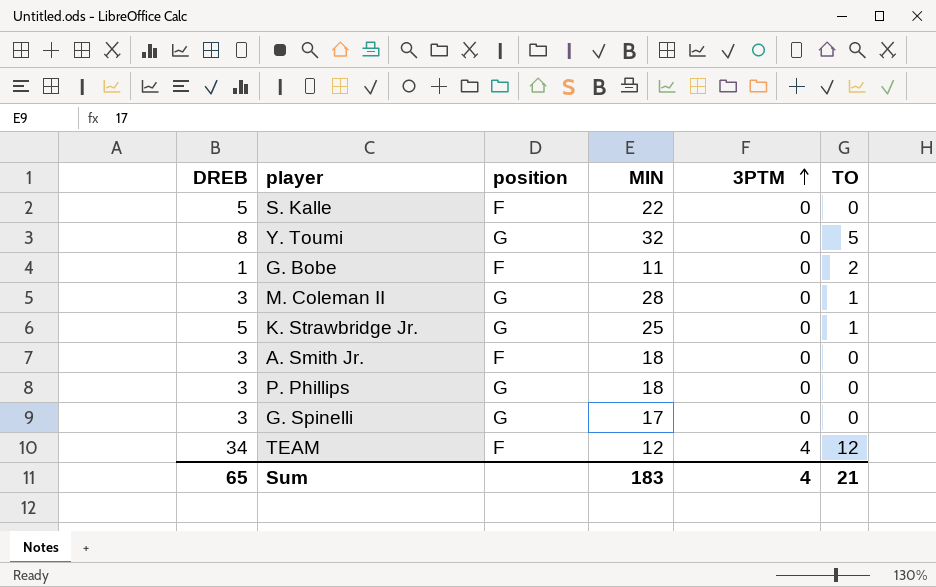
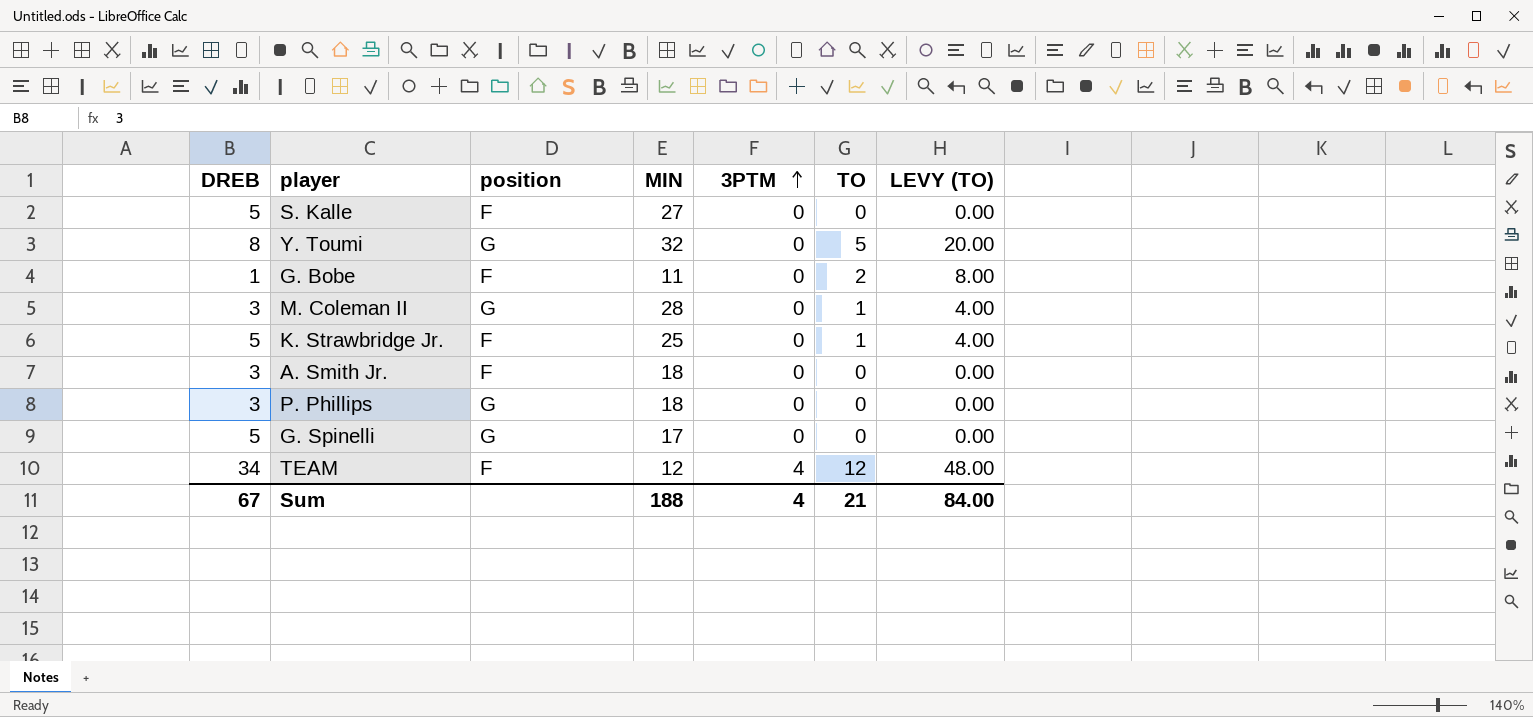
column LEVY (TO) | formula: none -> [TO] * 4
S. Kalle | MIN: 22 -> 27
K. Strawbridge Jr. | position: G -> F
G. Spinelli | DREB: 3 -> 5
Sum | DREB: 65 -> 67
Sum | MIN: 183 -> 188

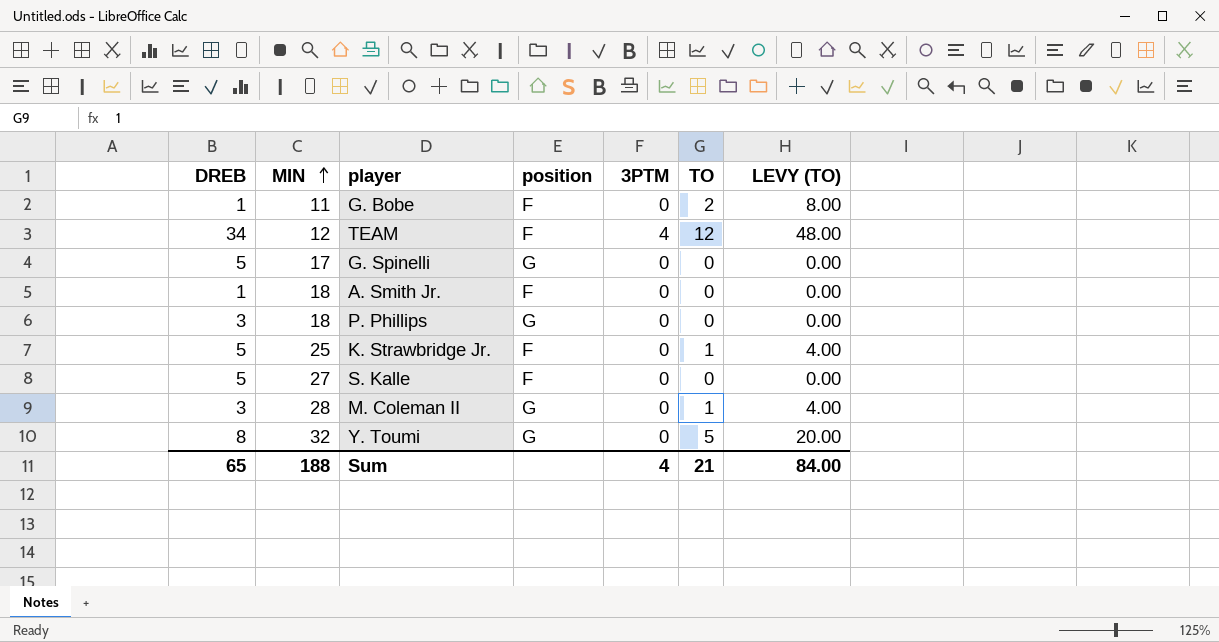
row order: 3PTM ascending -> MIN ascending
column MIN | position: 4 -> 2
A. Smith Jr. | DREB: 3 -> 1
Sum | DREB: 67 -> 65

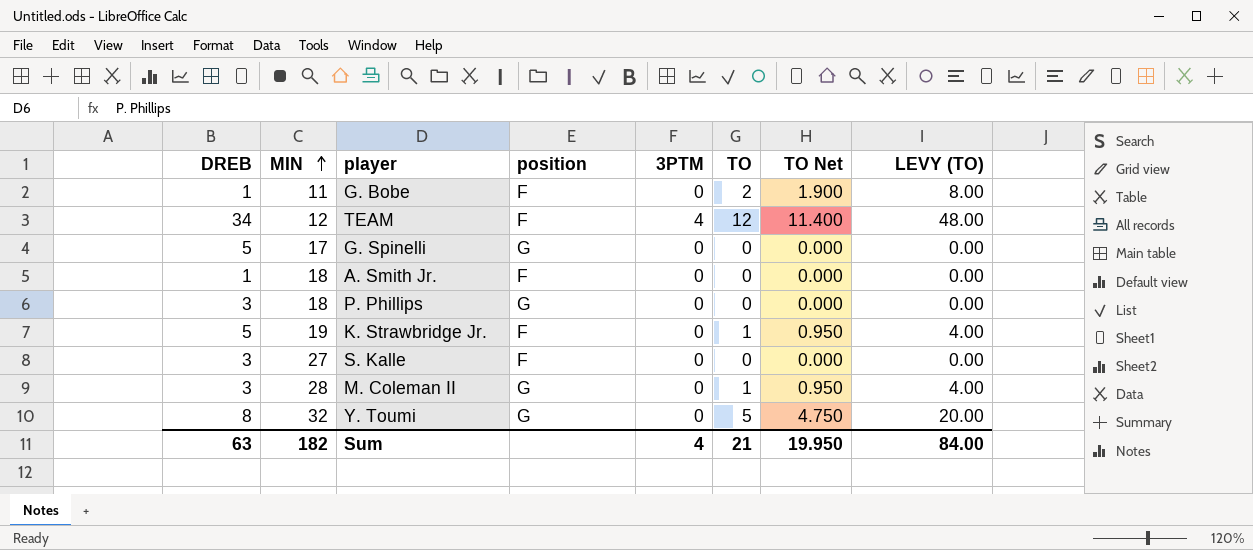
column TO Net | formula: none -> [TO] * 0.95
K. Strawbridge Jr. | MIN: 25 -> 19
S. Kalle | DREB: 5 -> 3
Sum | DREB: 65 -> 63
Sum | MIN: 188 -> 182

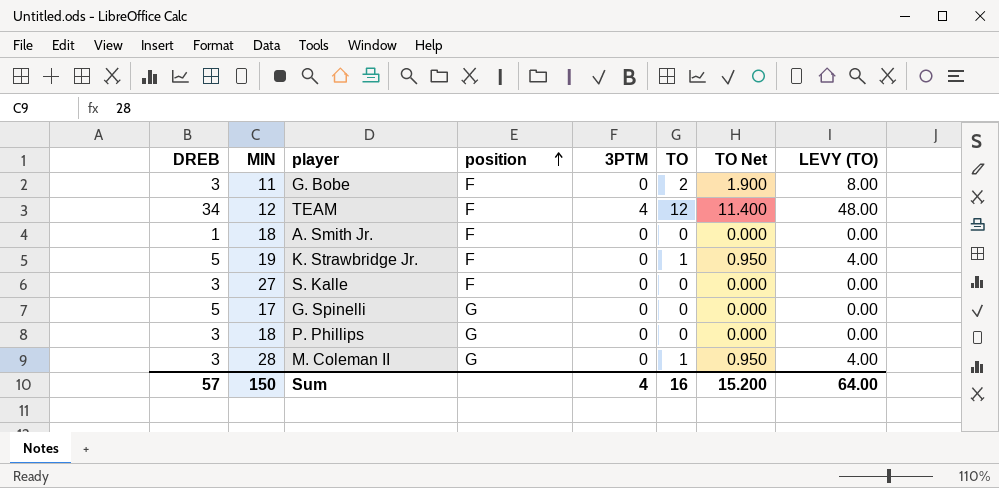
row order: MIN ascending -> position ascending
row Y. Toumi: 8 | 32 | G | 0 | 5 | 4.750 | 20.00 -> none
G. Bobe | DREB: 1 -> 3
Sum | DREB: 63 -> 57
Sum | MIN: 182 -> 150
Sum | TO: 21 -> 16
Sum | TO Net: 19.950 -> 15.200
Sum | LEVY (TO): 84.00 -> 64.00

